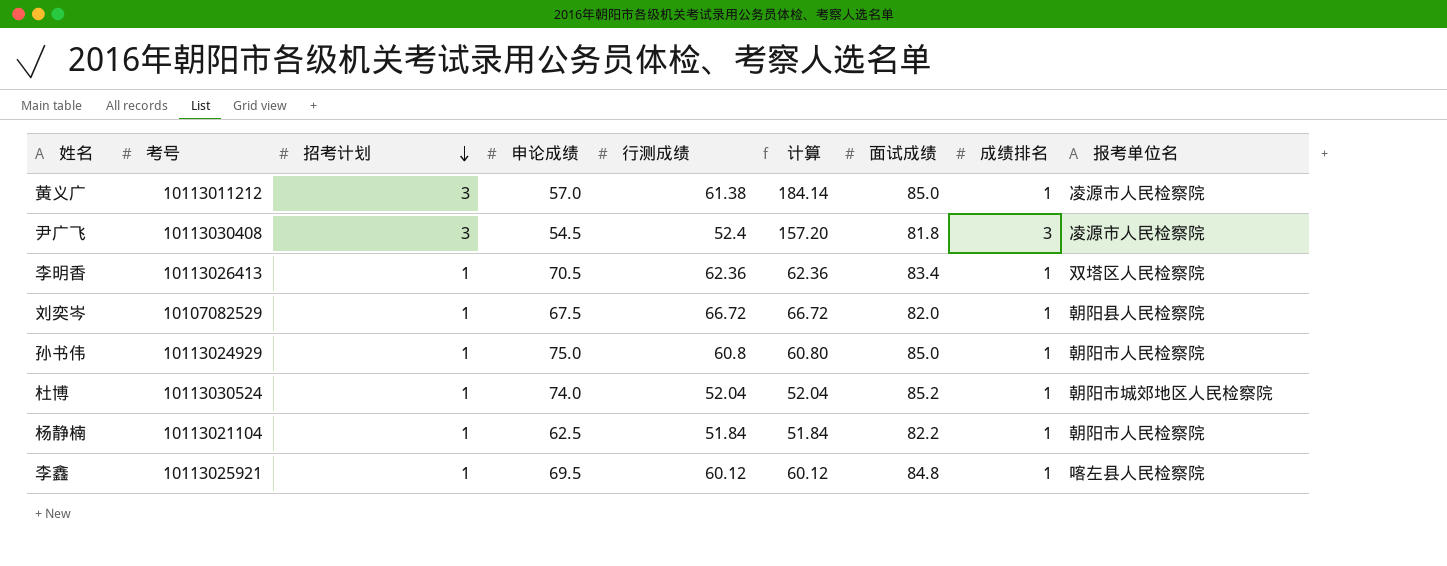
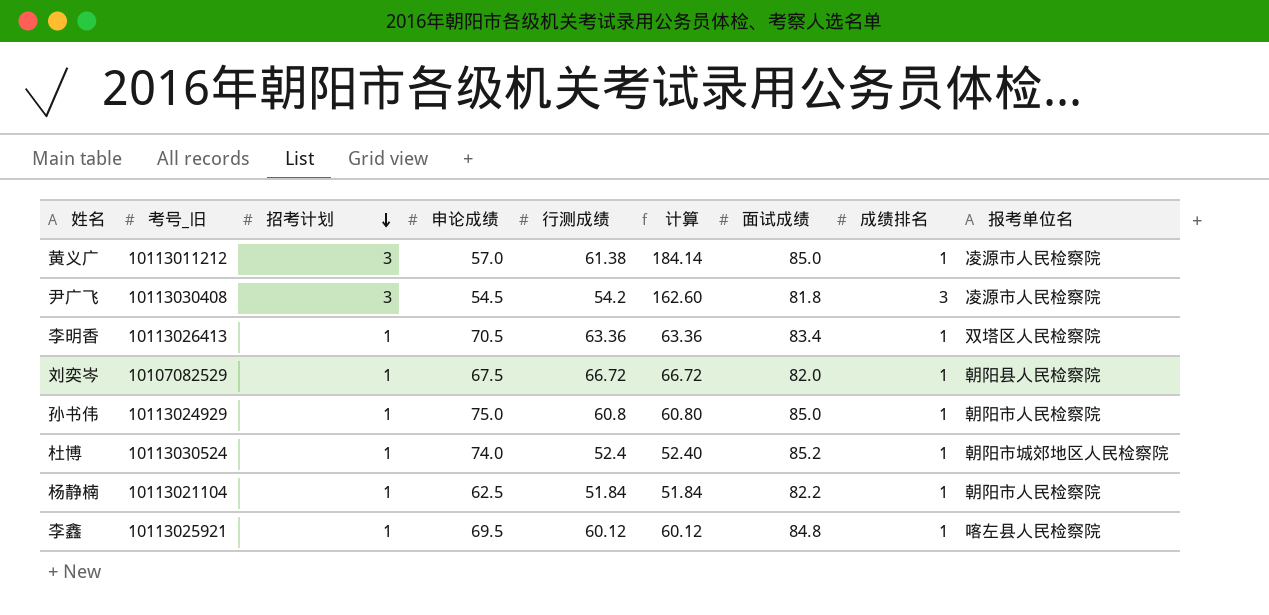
column name: 考号 -> 考号_旧
尹广飞 | 行测成绩: 52.4 -> 54.2
尹广飞 | 计算: 157.20 -> 162.60
李明香 | 行测成绩: 62.36 -> 63.36
李明香 | 计算: 62.36 -> 63.36
杜博 | 行测成绩: 52.04 -> 52.4
杜博 | 计算: 52.04 -> 52.40

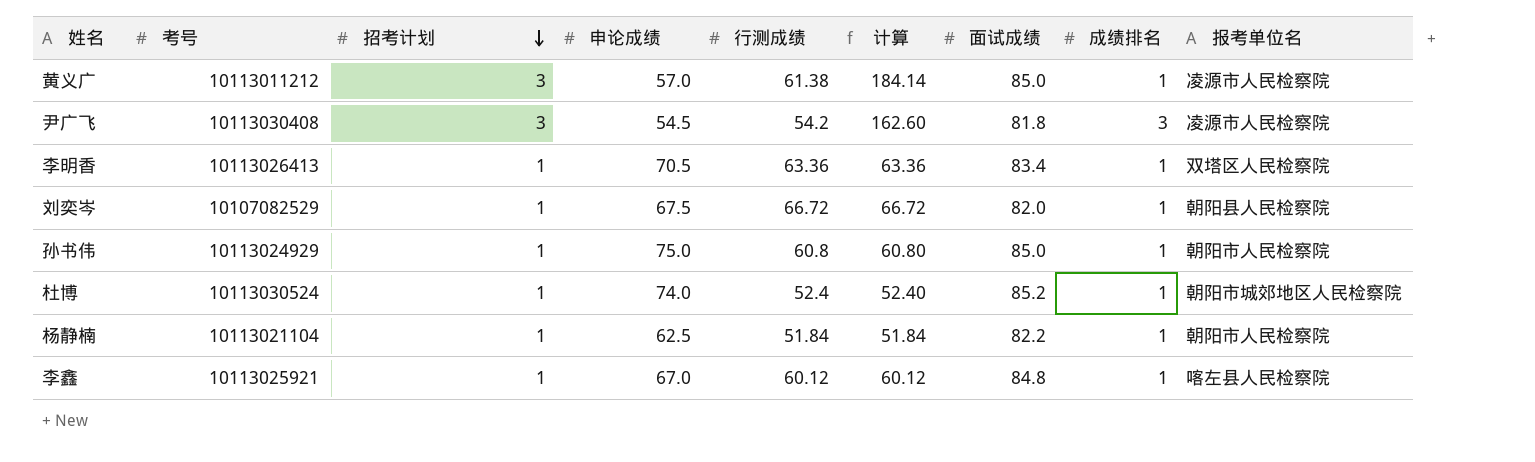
column name: 考号_旧 -> 考号
李鑫 | 申论成绩: 69.5 -> 67.0

